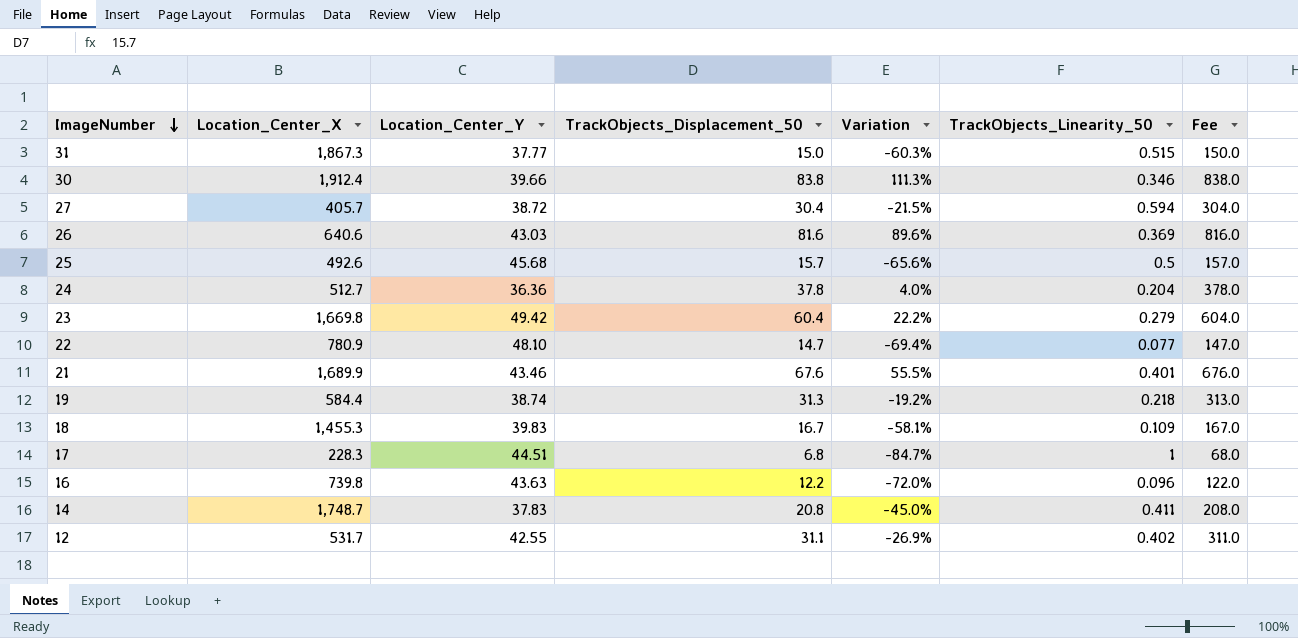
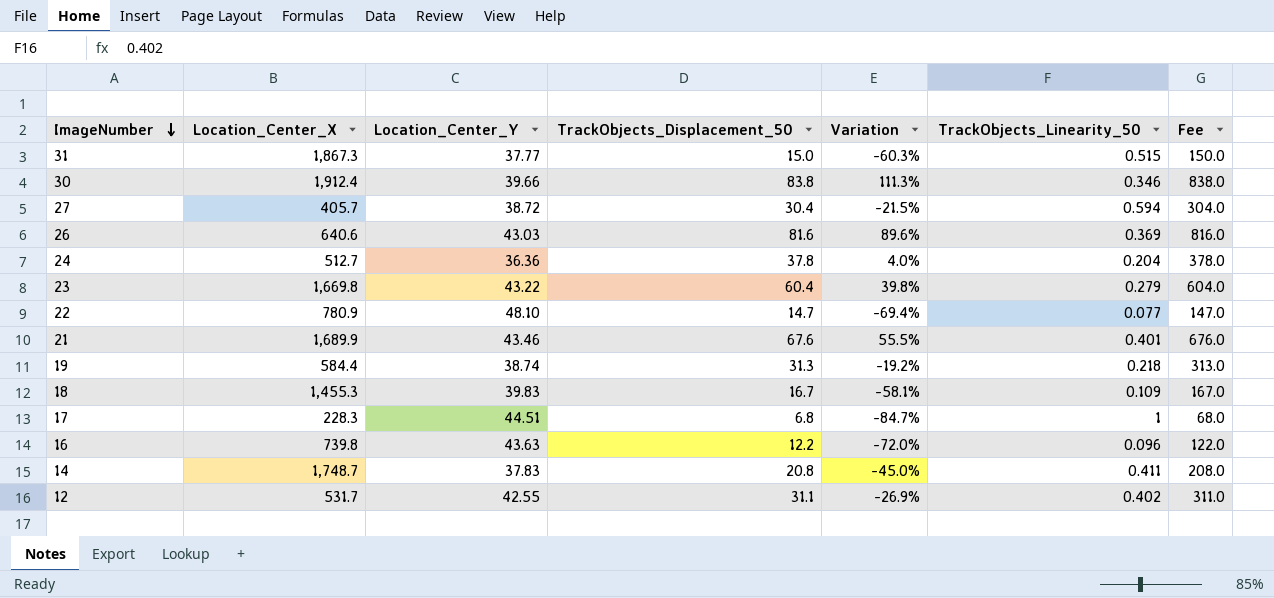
row 25: 492.6 | 45.68 | 15.7 | -65.6% | 0.5 | 157.0 -> none
23 | Location_Center_Y: 49.42 -> 43.22
23 | Variation: 22.2% -> 39.8%

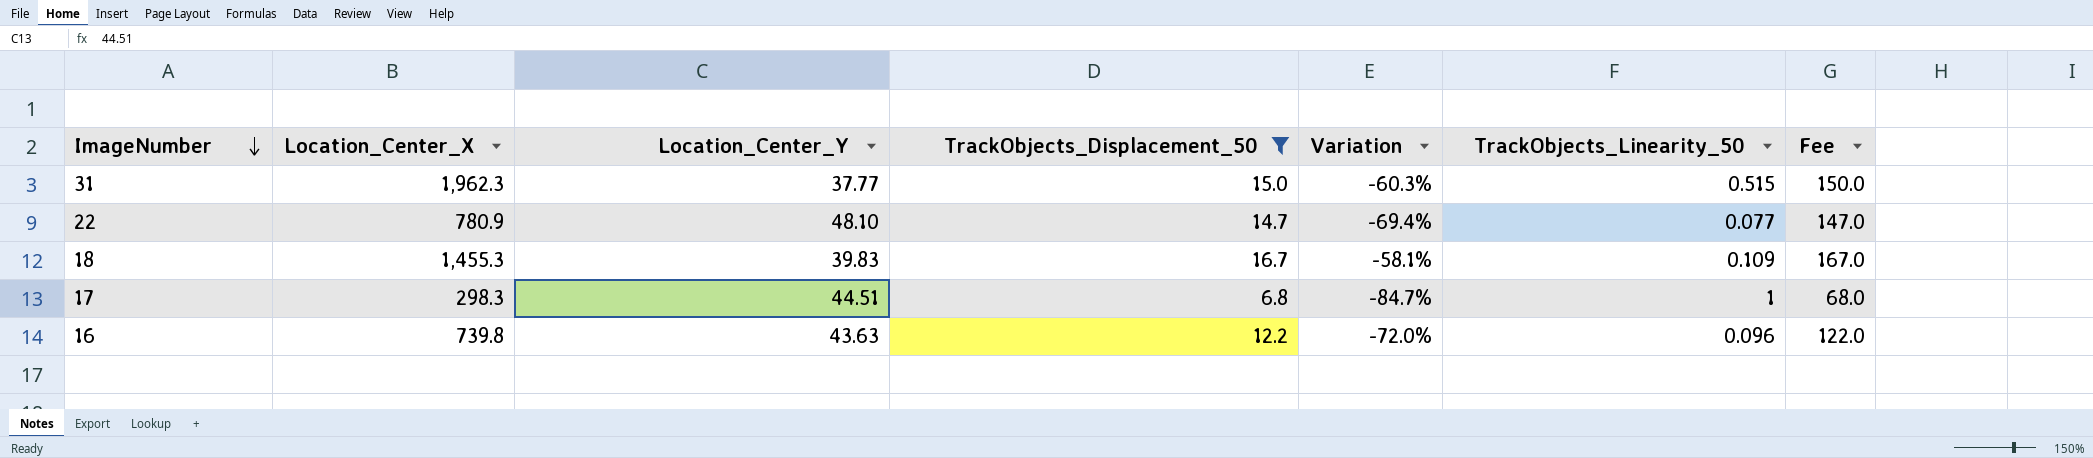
filter: none -> TrackObjects_Displacement_50 <= 16.7
31 | Location_Center_X: 1,867.3 -> 1,962.3
17 | Location_Center_X: 228.3 -> 298.3

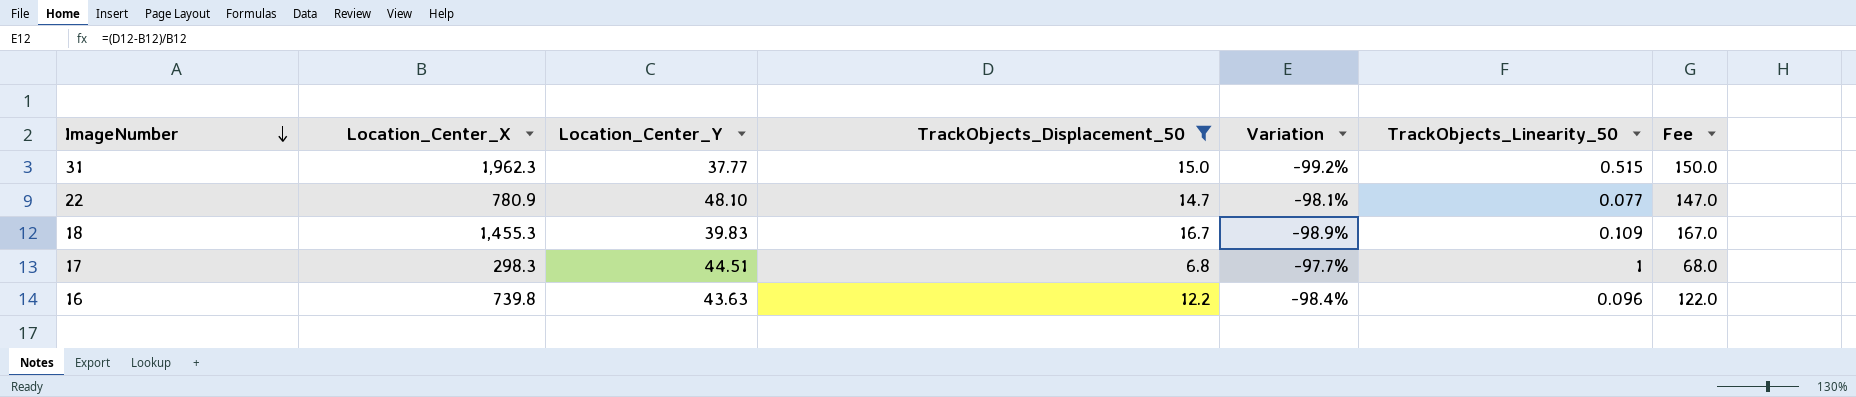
column Variation | formula: ([TrackObjects_Displacement_50] - [Location_Center_Y]) / [Location_Center_Y] -> ([TrackObjects_Displacement_50] - [Location_Center_X]) / [Location_Center_X]

